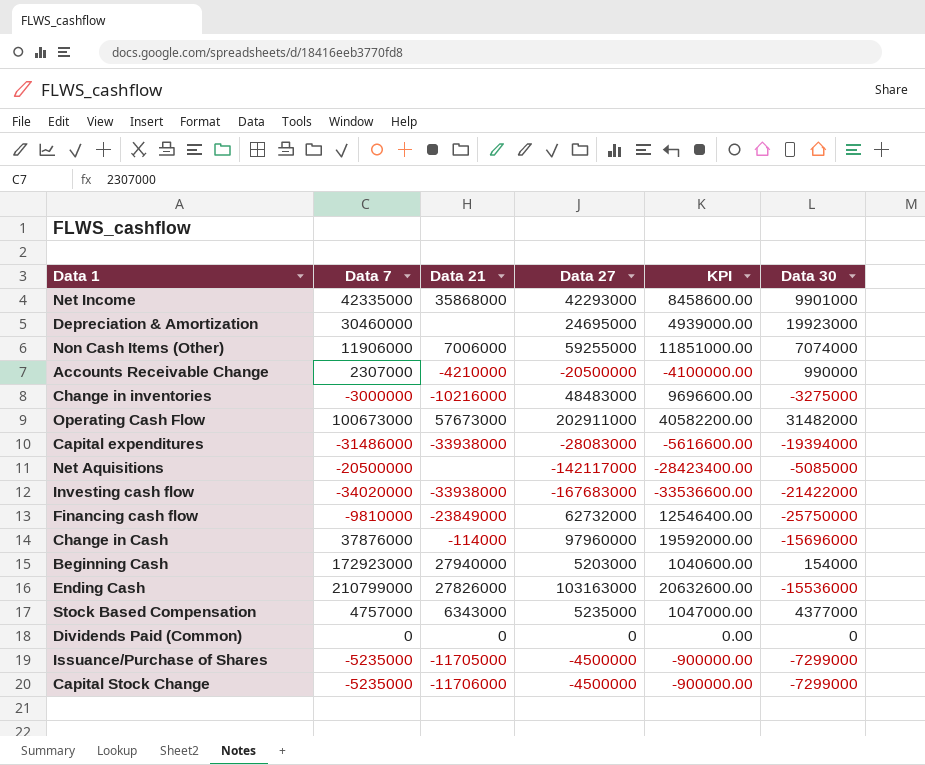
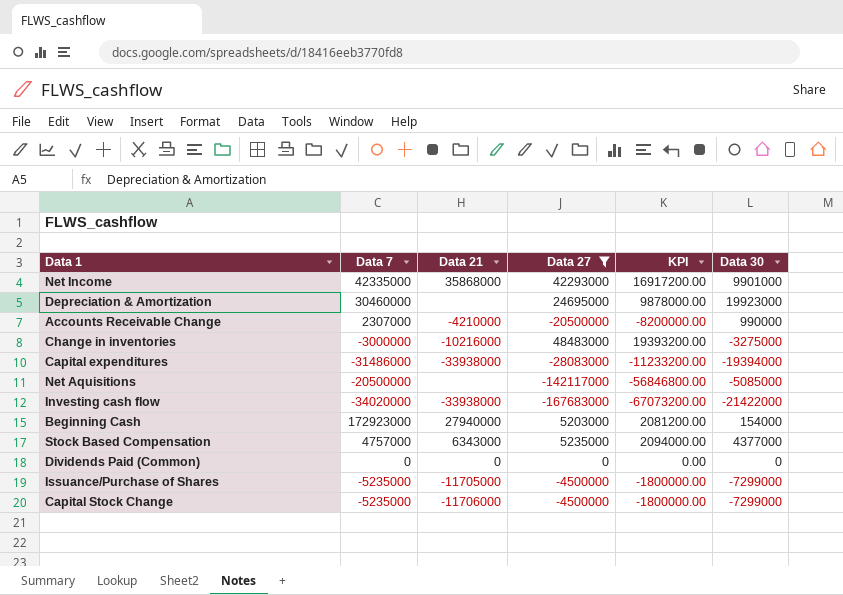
filter: none -> Data 27 <= 48483000
column KPI | formula: [Data 27] * 0.2 -> [Data 27] * 0.4

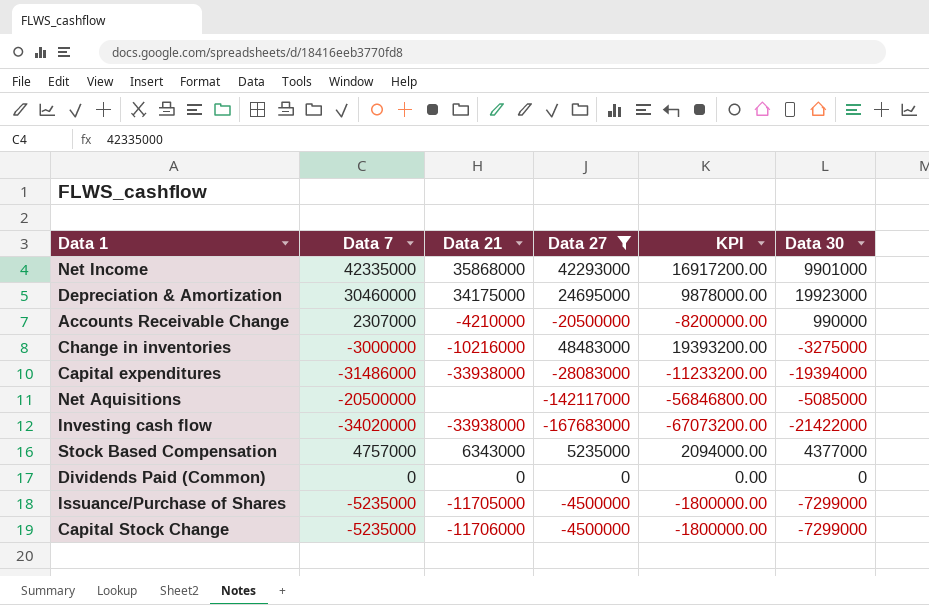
row Beginning Cash: 172923000 | 27940000 | 5203000 | 2081200.00 | 154000 -> none
Depreciation & Amortization | Data 21: none -> 34175000

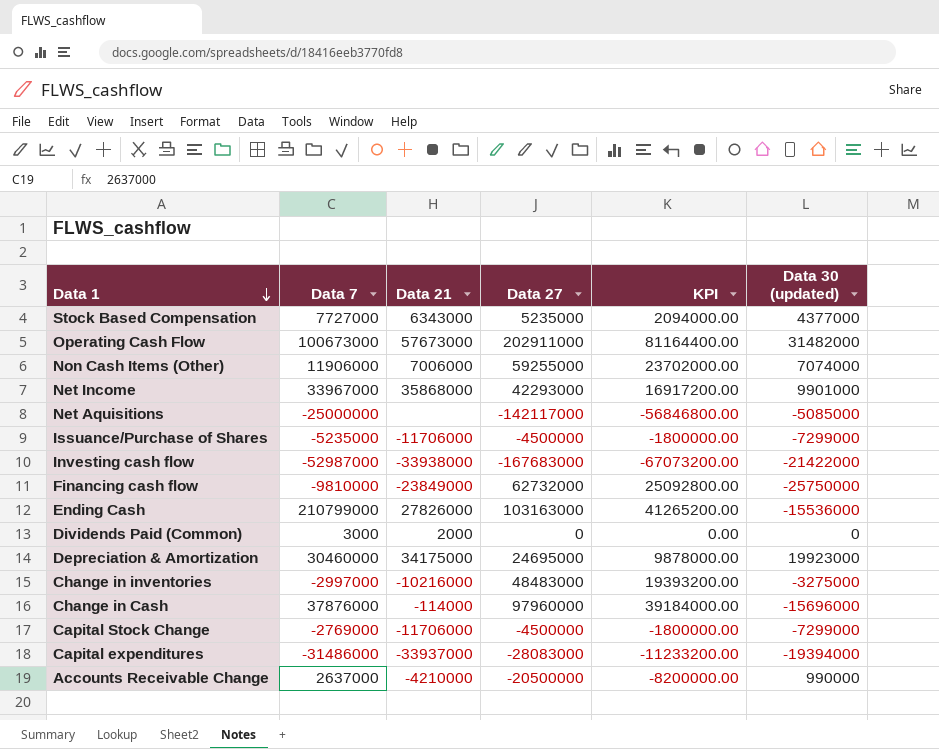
filter: Data 27 <= 48483000 -> none
row order: none -> Data 1 descending
column name: Data 30 -> Data 30 (updated)
Stock Based Compensation | Data 7: 4757000 -> 7727000
Net Income | Data 7: 42335000 -> 33967000
Net Aquisitions | Data 7: -20500000 -> -25000000
Issuance/Purchase of Shares | Data 21: -11705000 -> -11706000
Investing cash flow | Data 7: -34020000 -> -52987000
Dividends Paid (Common) | Data 7: 0 -> 3000
Dividends Paid (Common) | Data 21: 0 -> 2000
Change in inventories | Data 7: -3000000 -> -2997000
Capital Stock Change | Data 7: -5235000 -> -2769000
Capital expenditures | Data 21: -33938000 -> -33937000
Accounts Receivable Change | Data 7: 2307000 -> 2637000

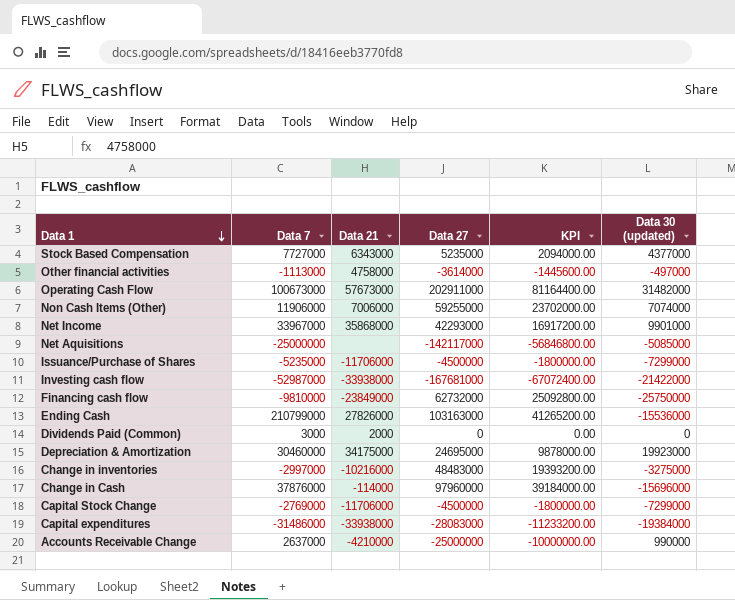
row Other financial activities: none -> -1113000 | 4758000 | -3614000 | -1445600.00 | -497000
Investing cash flow | Data 27: -167683000 -> -167681000
Investing cash flow | KPI: -67073200.00 -> -67072400.00
Capital expenditures | Data 21: -33937000 -> -33938000
Capital expenditures | Data 30 (updated): -19394000 -> -19384000
Accounts Receivable Change | Data 27: -20500000 -> -25000000
Accounts Receivable Change | KPI: -8200000.00 -> -10000000.00

